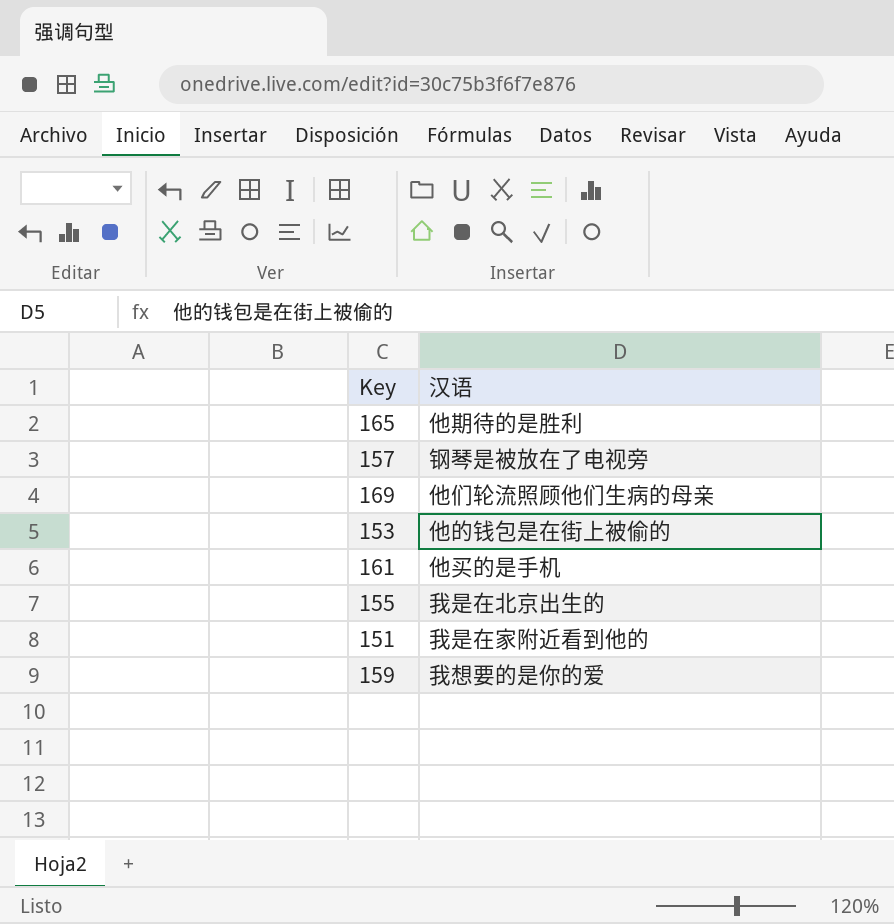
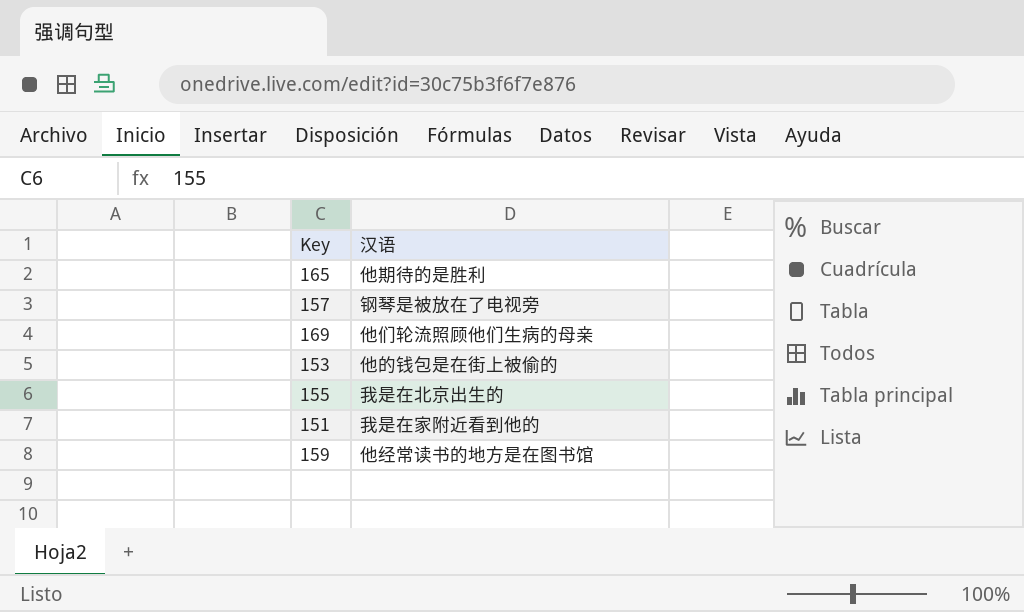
row 161: 他买的是手机 -> none
159 | 汉语: 我想要的是你的爱 -> 他经常读书的地方是在图书馆

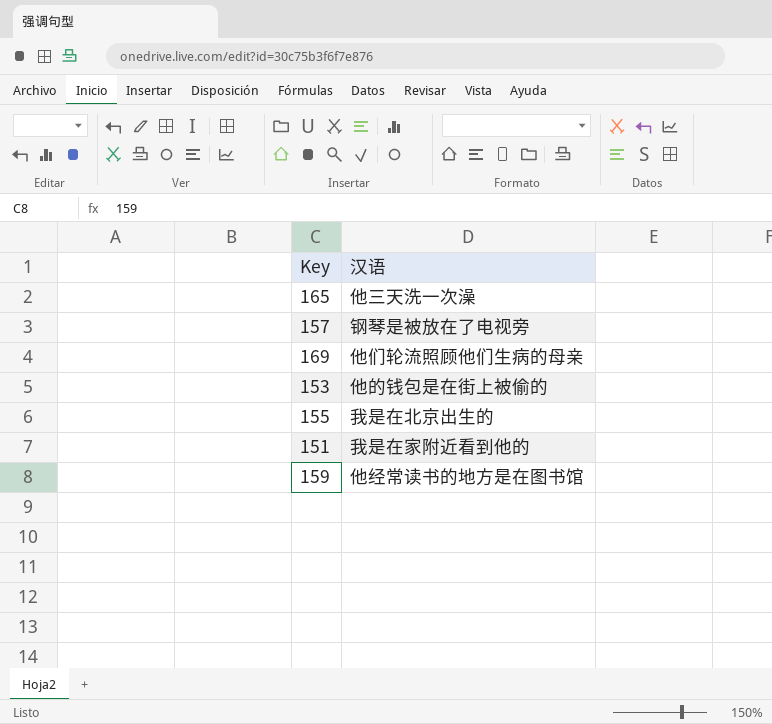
165 | 汉语: 他期待的是胜利 -> 他三天洗一次澡

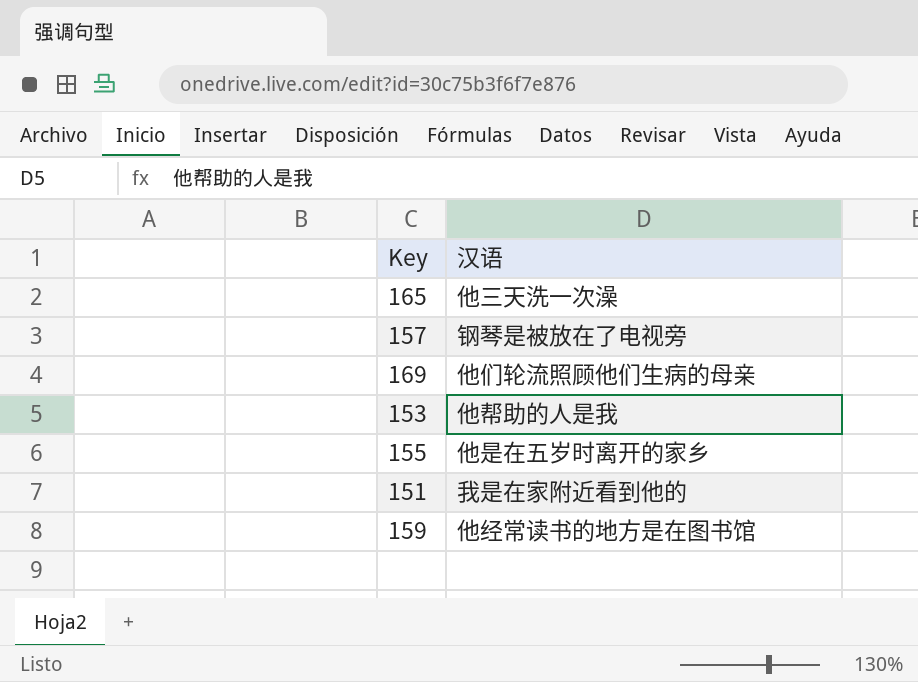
153 | 汉语: 他的钱包是在街上被偷的 -> 他帮助的人是我
155 | 汉语: 我是在北京出生的 -> 他是在五岁时离开的家乡

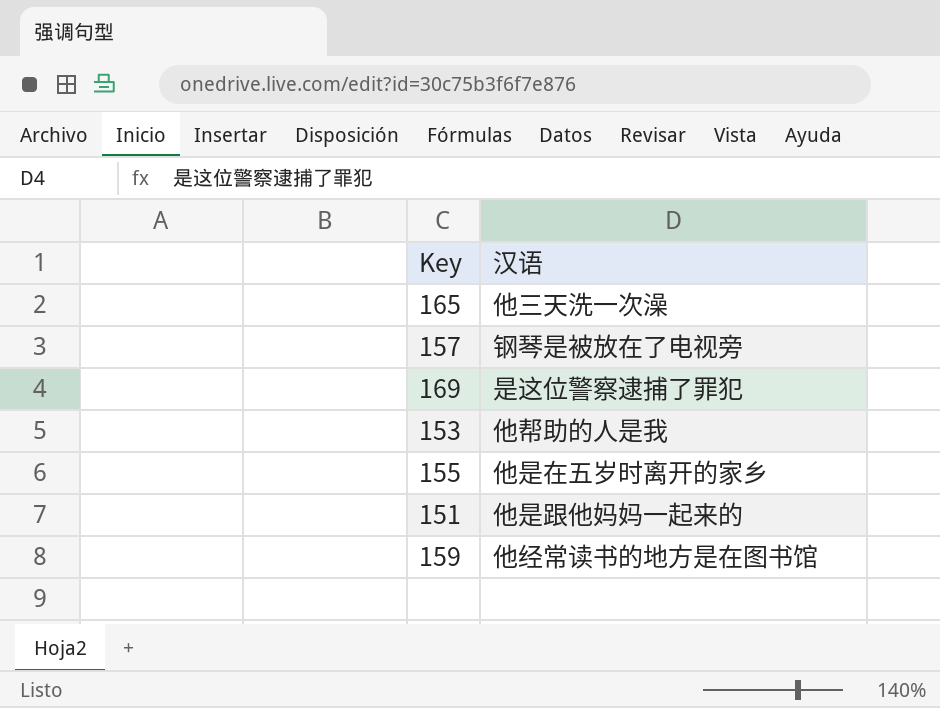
169 | 汉语: 他们轮流照顾他们生病的母亲 -> 是这位警察逮捕了罪犯
151 | 汉语: 我是在家附近看到他的 -> 他是跟他妈妈一起来的

